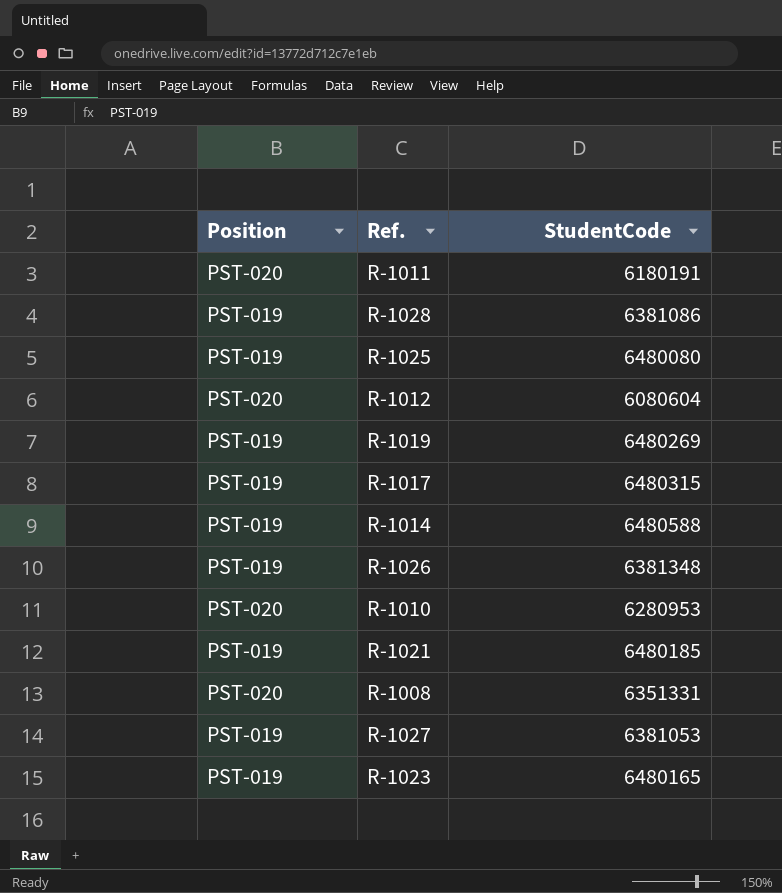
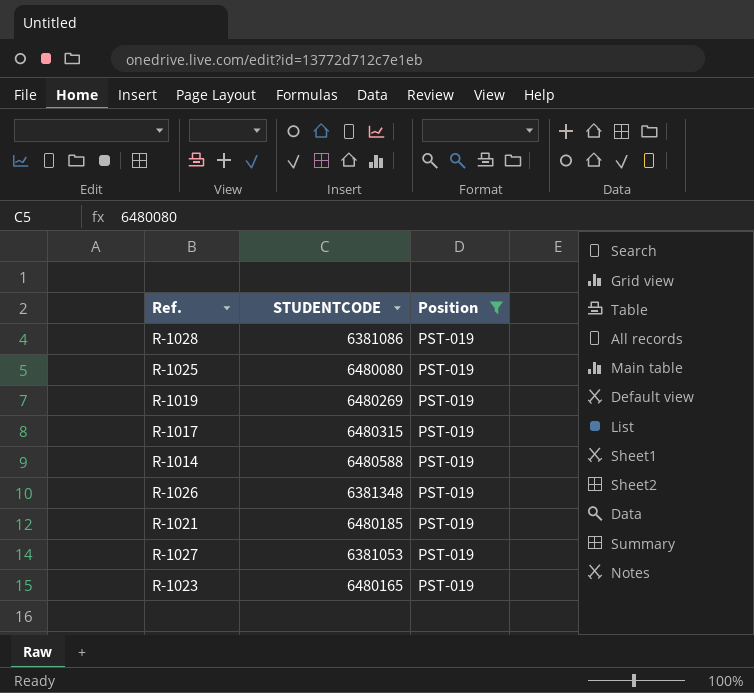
filter: none -> Position = PST-019
column name: StudentCode -> STUDENTCODE
column Position | position: 1 -> 3

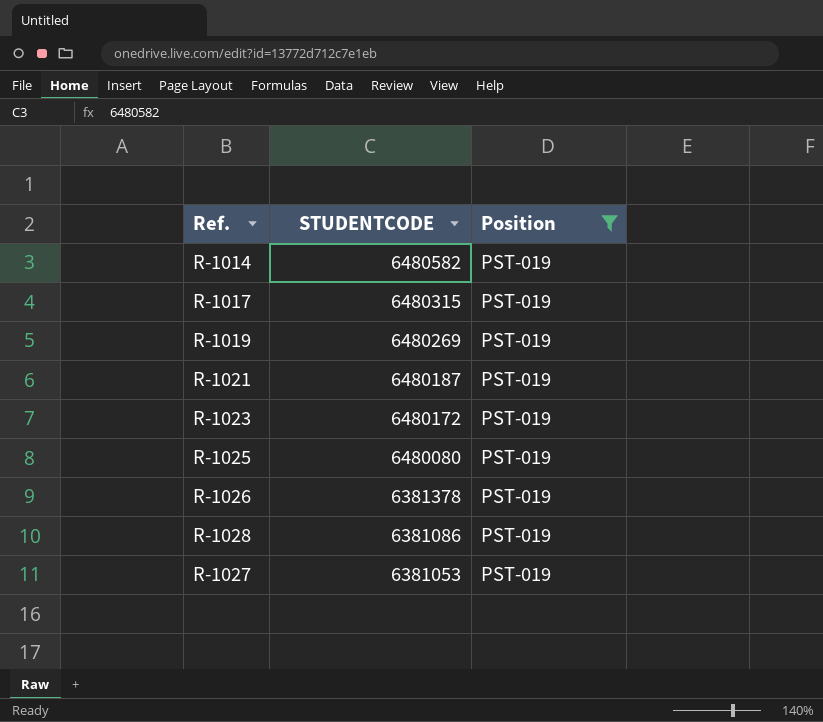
row order: none -> STUDENTCODE descending
R-1014 | STUDENTCODE: 6480588 -> 6480582
R-1021 | STUDENTCODE: 6480185 -> 6480187
R-1023 | STUDENTCODE: 6480165 -> 6480172
R-1026 | STUDENTCODE: 6381348 -> 6381378

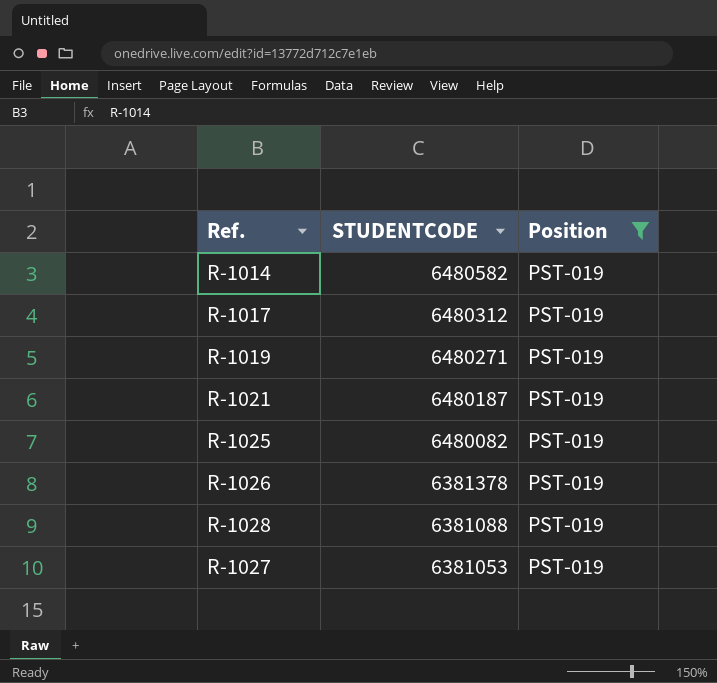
row R-1023: 6480172 | PST-019 -> none
R-1017 | STUDENTCODE: 6480315 -> 6480312
R-1019 | STUDENTCODE: 6480269 -> 6480271
R-1025 | STUDENTCODE: 6480080 -> 6480082
R-1028 | STUDENTCODE: 6381086 -> 6381088

